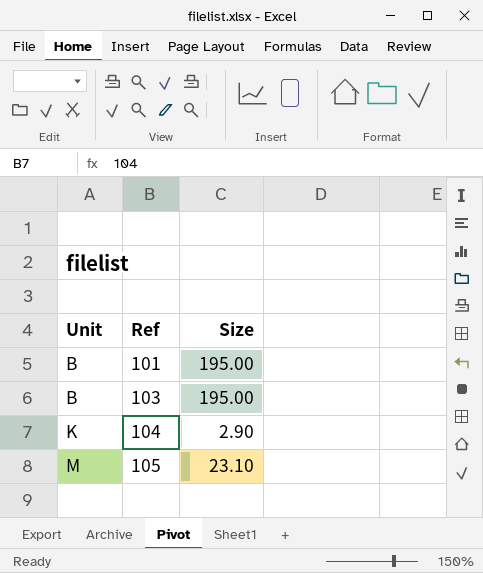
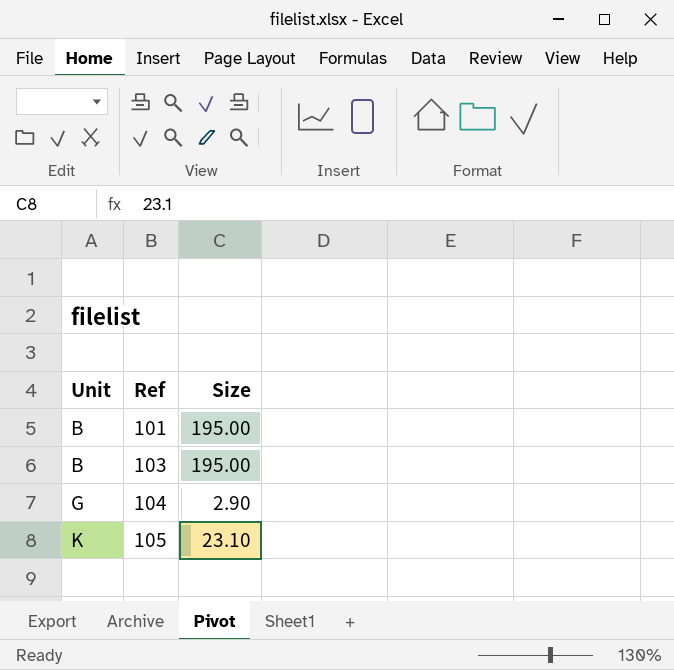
104 | Unit: K -> G
105 | Unit: M -> K

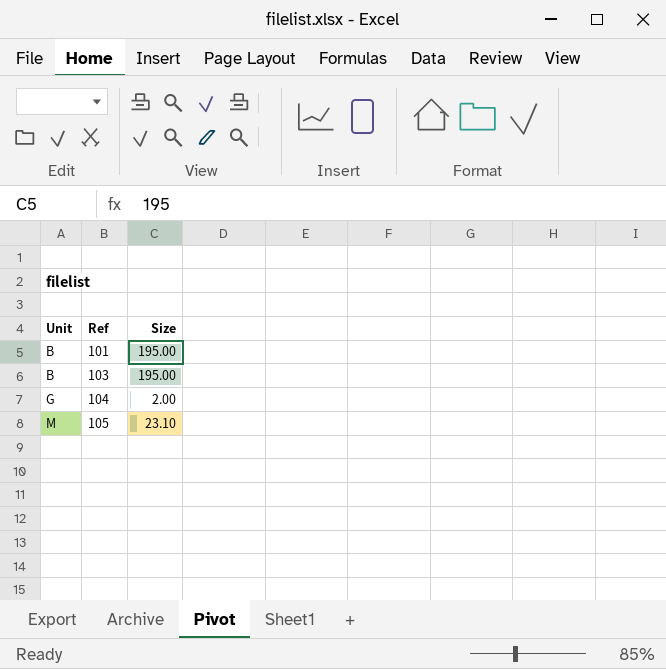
104 | Size: 2.90 -> 2.00
105 | Unit: K -> M

